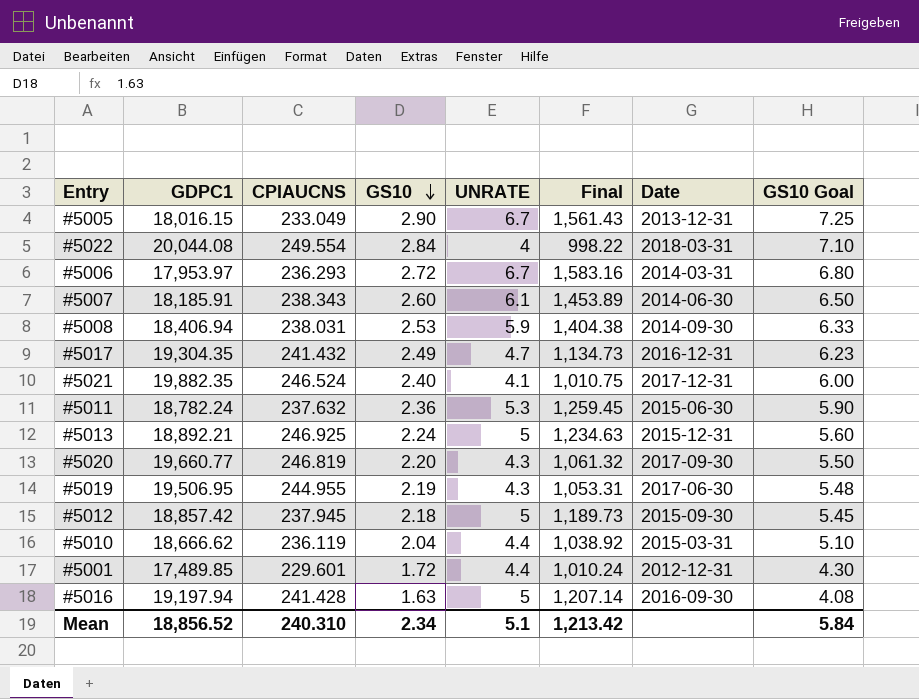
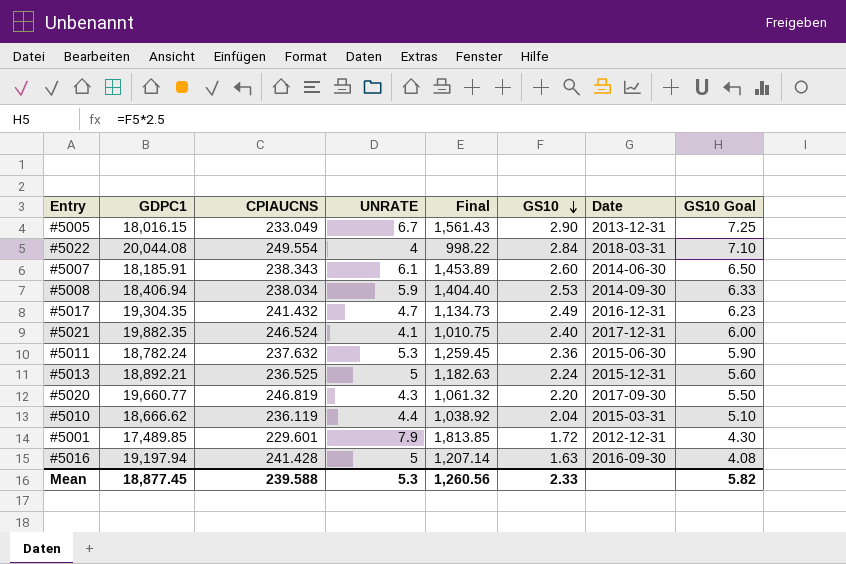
column GS10 | position: 4 -> 6
row #5006: 17,953.97 | 236.293 | 2.72 | 6.7 | 1,583.16 | 2014-03-31 | 6.80 -> none
row #5019: 19,506.95 | 244.955 | 2.19 | 4.3 | 1,053.31 | 2017-06-30 | 5.48 -> none
row #5012: 18,857.42 | 237.945 | 2.18 | 5 | 1,189.73 | 2015-09-30 | 5.45 -> none
#5008 | CPIAUCNS: 238.031 -> 238.034
#5008 | Final: 1,404.38 -> 1,404.40
#5013 | CPIAUCNS: 246.925 -> 236.525
#5013 | Final: 1,234.63 -> 1,182.63
#5001 | UNRATE: 4.4 -> 7.9
#5001 | Final: 1,010.24 -> 1,813.85
Mean | GDPC1: 18,856.52 -> 18,877.45
Mean | CPIAUCNS: 240.310 -> 239.588
Mean | UNRATE: 5.1 -> 5.3
Mean | Final: 1,213.42 -> 1,260.56
Mean | GS10: 2.34 -> 2.33
Mean | GS10 Goal: 5.84 -> 5.82

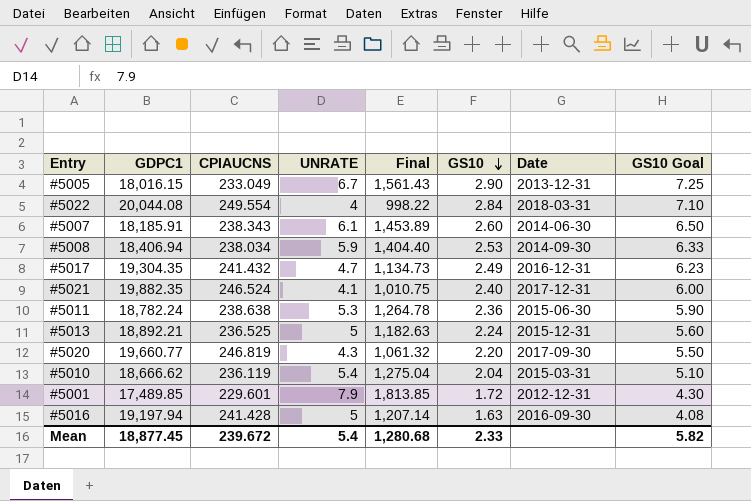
#5011 | CPIAUCNS: 237.632 -> 238.638
#5011 | Final: 1,259.45 -> 1,264.78
#5010 | UNRATE: 4.4 -> 5.4
#5010 | Final: 1,038.92 -> 1,275.04
Mean | CPIAUCNS: 239.588 -> 239.672
Mean | UNRATE: 5.3 -> 5.4
Mean | Final: 1,260.56 -> 1,280.68

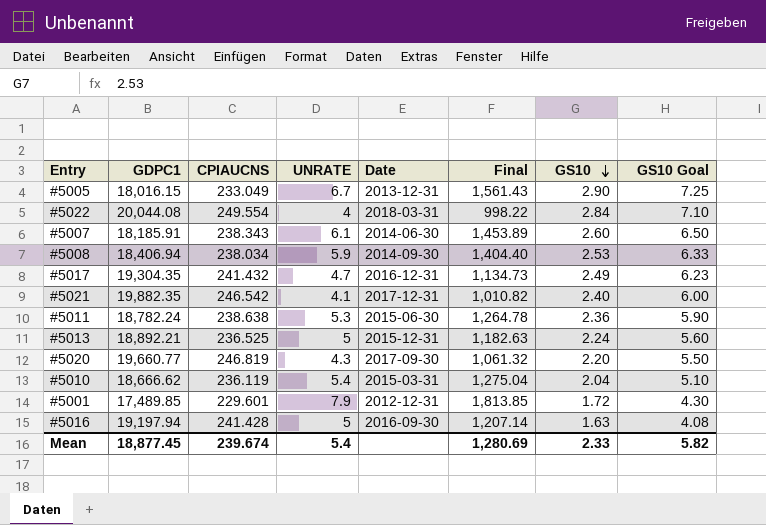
column Date | position: 7 -> 5
#5021 | CPIAUCNS: 246.524 -> 246.542
#5021 | Final: 1,010.75 -> 1,010.82
Mean | CPIAUCNS: 239.672 -> 239.674
Mean | Final: 1,280.68 -> 1,280.69

